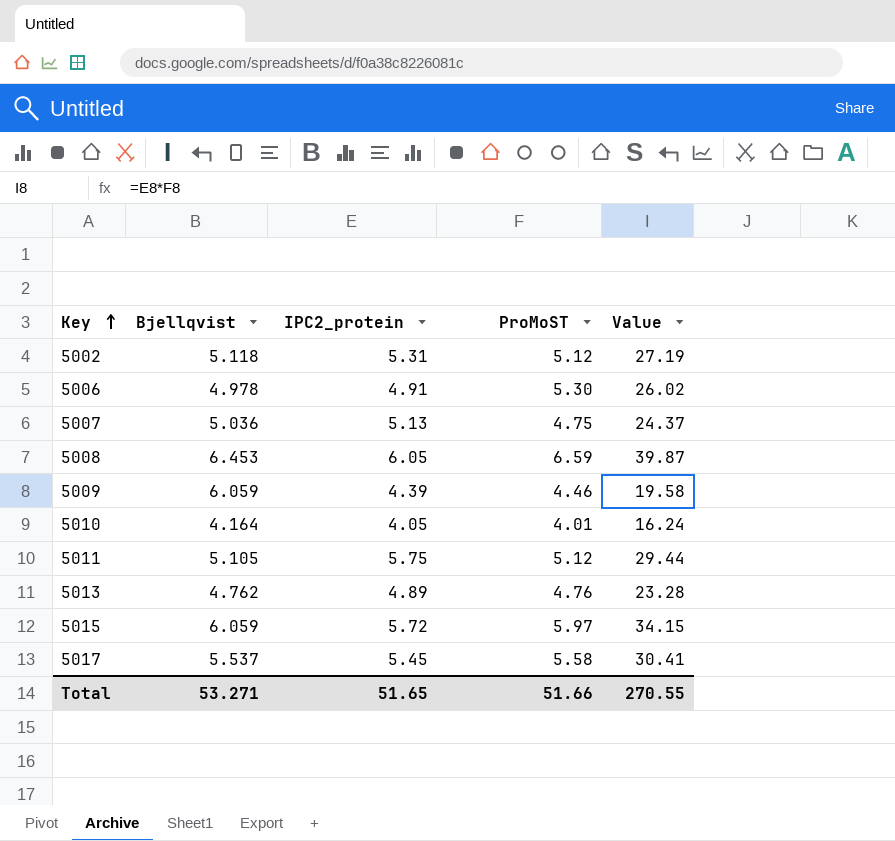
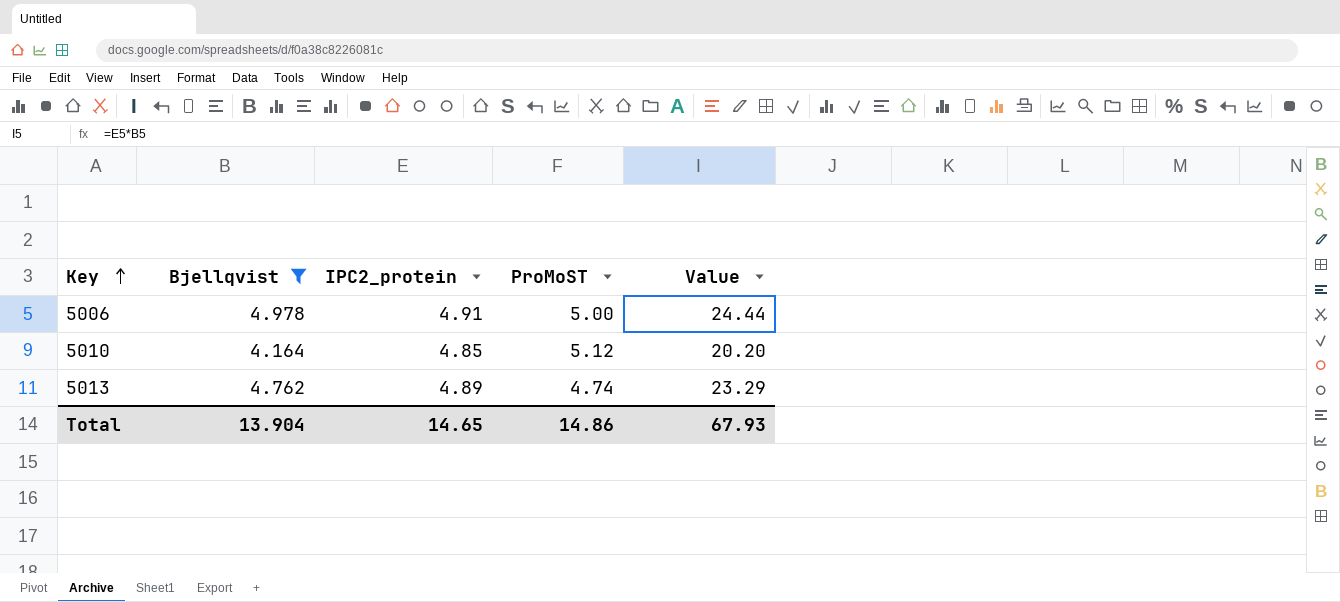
filter: none -> Bjellqvist <= 4.978
column Value | formula: [IPC2_protein] * [ProMoST] -> [Bjellqvist] * [IPC2_protein]
5006 | ProMoST: 5.30 -> 5.00
5010 | IPC2_protein: 4.05 -> 4.85
5010 | ProMoST: 4.01 -> 5.12
5013 | ProMoST: 4.76 -> 4.74
Total | Bjellqvist: 53.271 -> 13.904
Total | IPC2_protein: 51.65 -> 14.65
Total | ProMoST: 51.66 -> 14.86
Total | Value: 270.55 -> 67.93

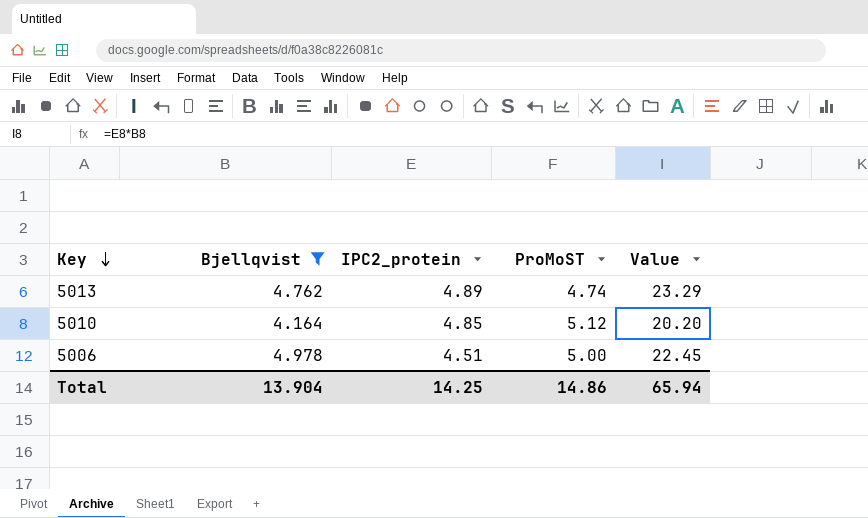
row order: Key ascending -> Key descending
5006 | IPC2_protein: 4.91 -> 4.51
5006 | Value: 24.44 -> 22.45
Total | IPC2_protein: 14.65 -> 14.25
Total | Value: 67.93 -> 65.94

